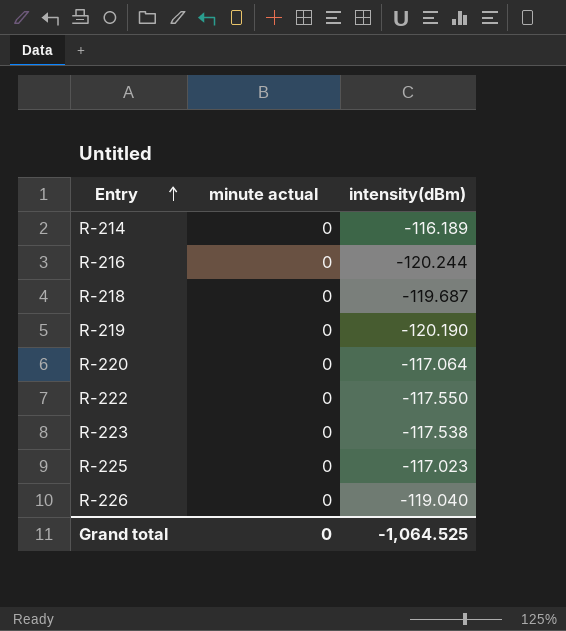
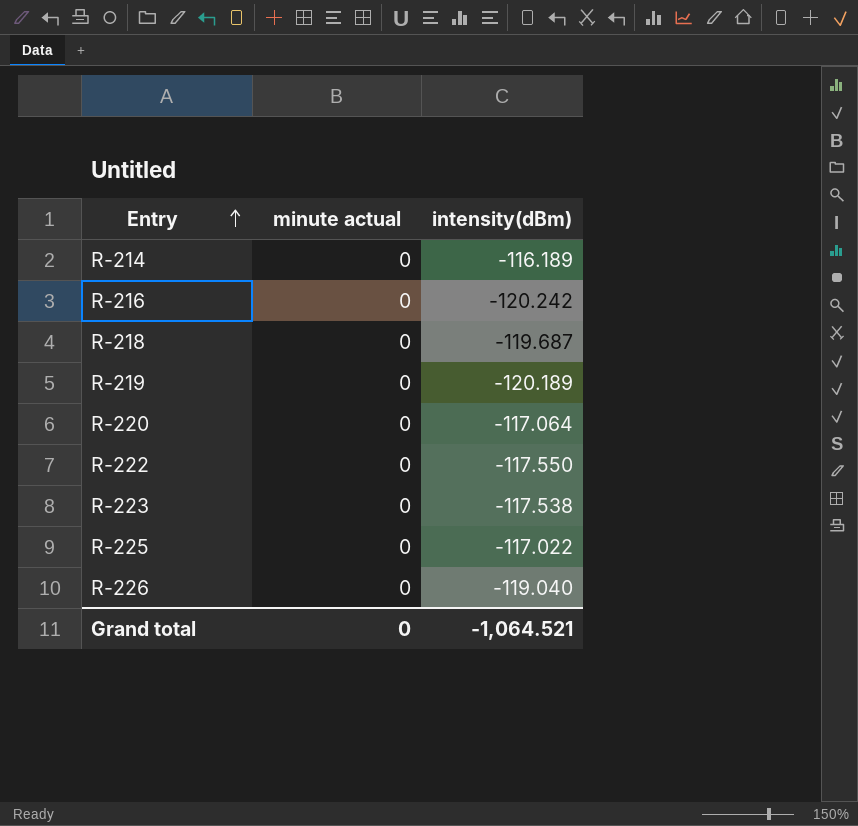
R-216 | intensity(dBm): -120.244 -> -120.242
R-219 | intensity(dBm): -120.190 -> -120.189
R-225 | intensity(dBm): -117.023 -> -117.022
Grand total | intensity(dBm): -1,064.525 -> -1,064.521

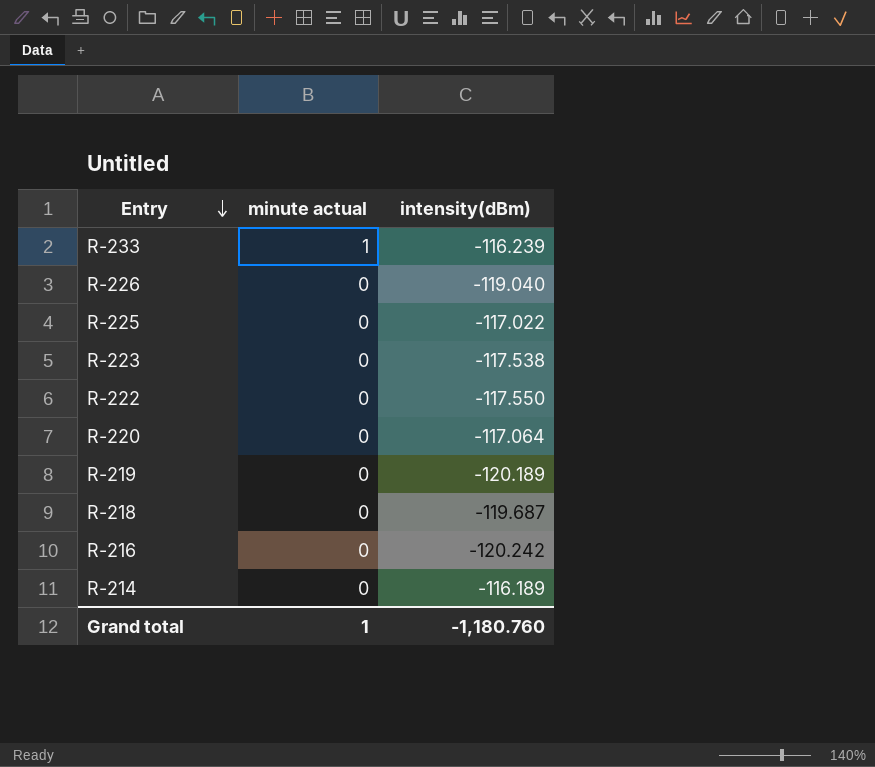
row order: Entry ascending -> Entry descending
row R-233: none -> 1 | -116.239
Grand total | minute actual: 0 -> 1
Grand total | intensity(dBm): -1,064.521 -> -1,180.760

